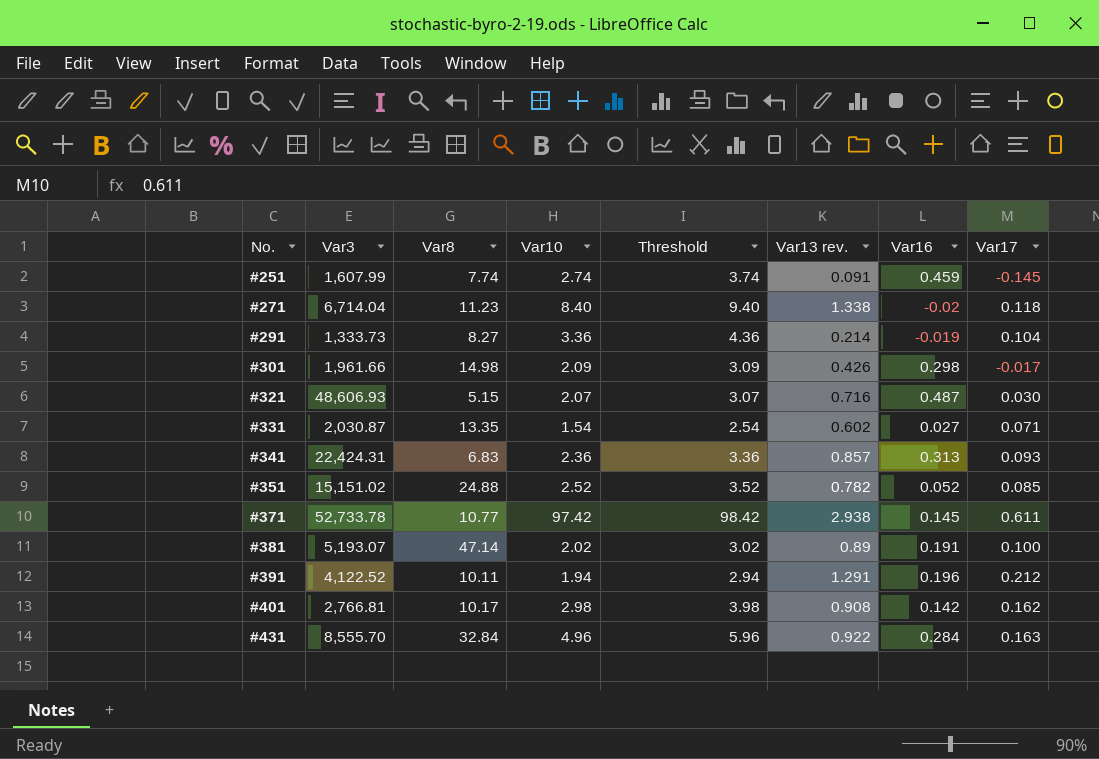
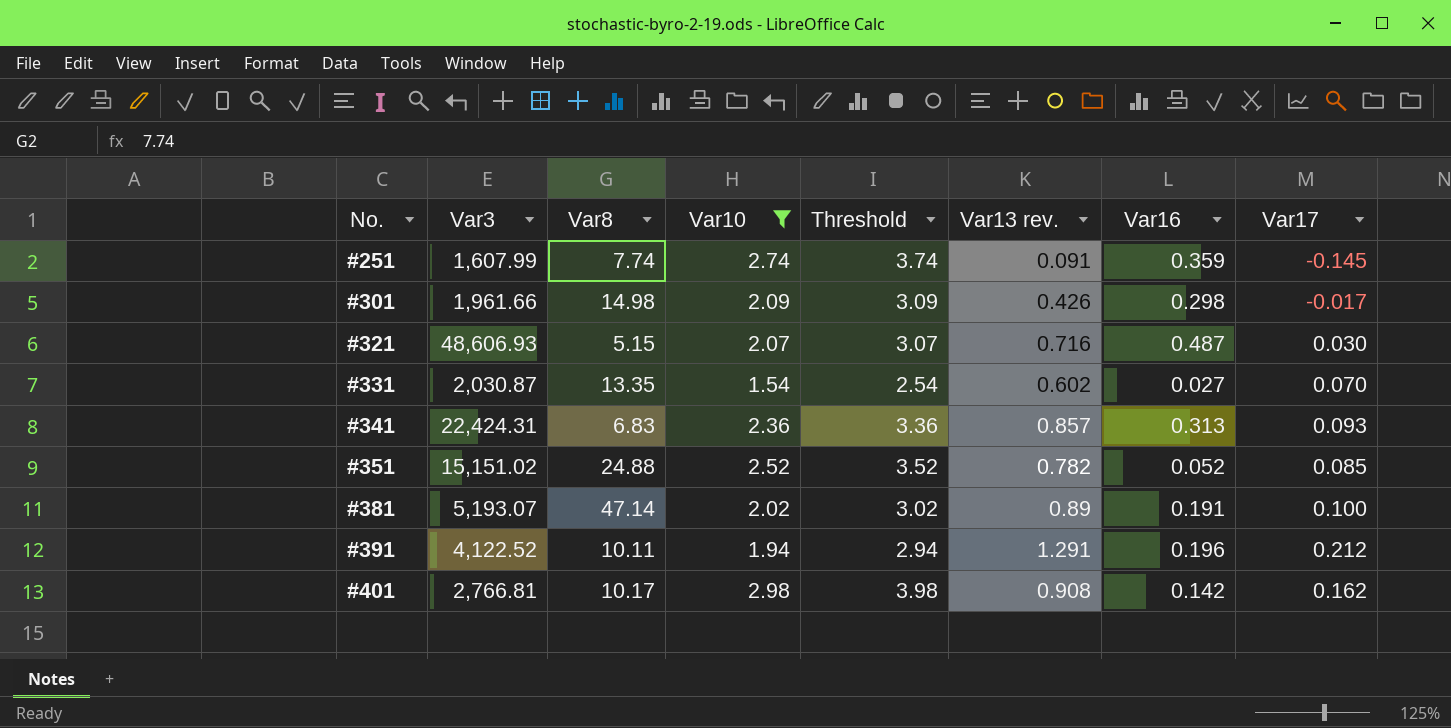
filter: none -> Var10 <= 2.98
#251 | Var16: 0.459 -> 0.359
#331 | Var17: 0.071 -> 0.070

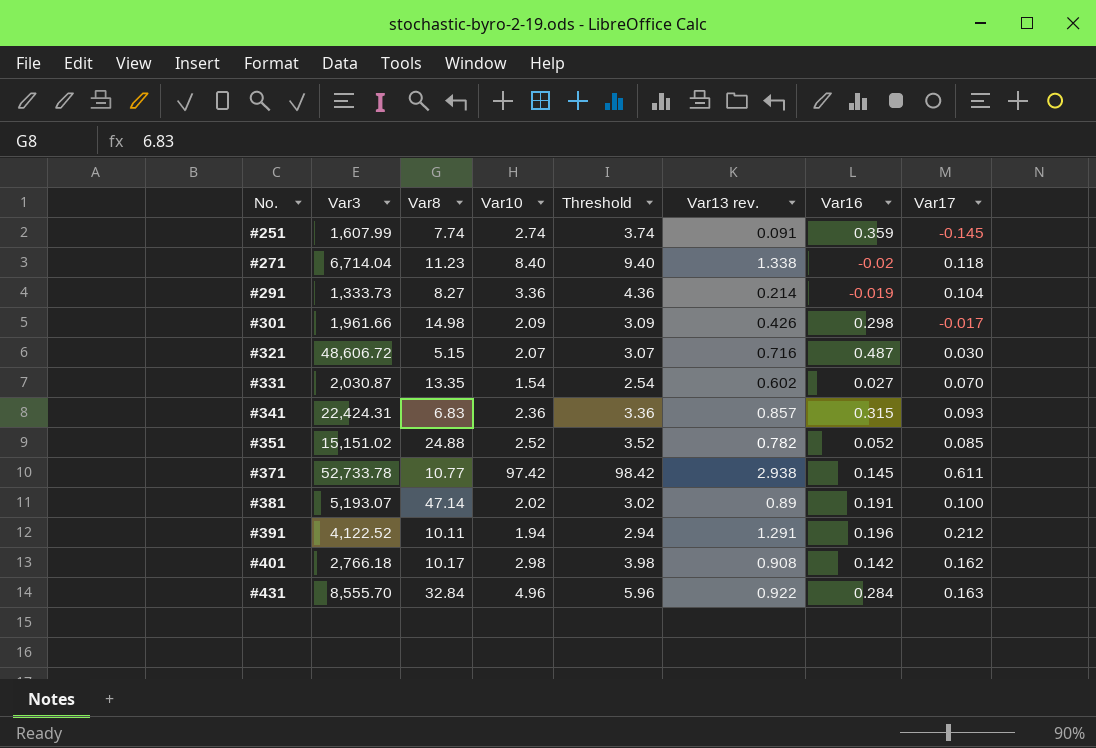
filter: Var10 <= 2.98 -> none
#321 | Var3: 48,606.93 -> 48,606.72
#341 | Var16: 0.313 -> 0.315
#401 | Var3: 2,766.81 -> 2,766.18

